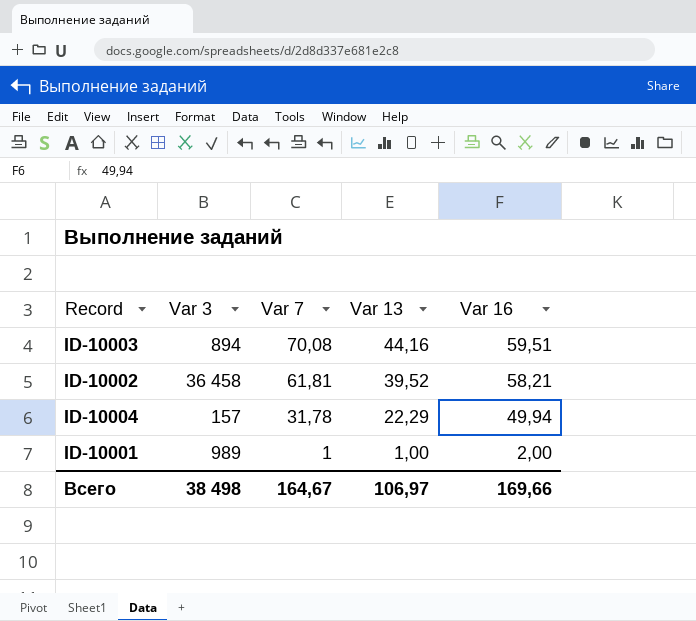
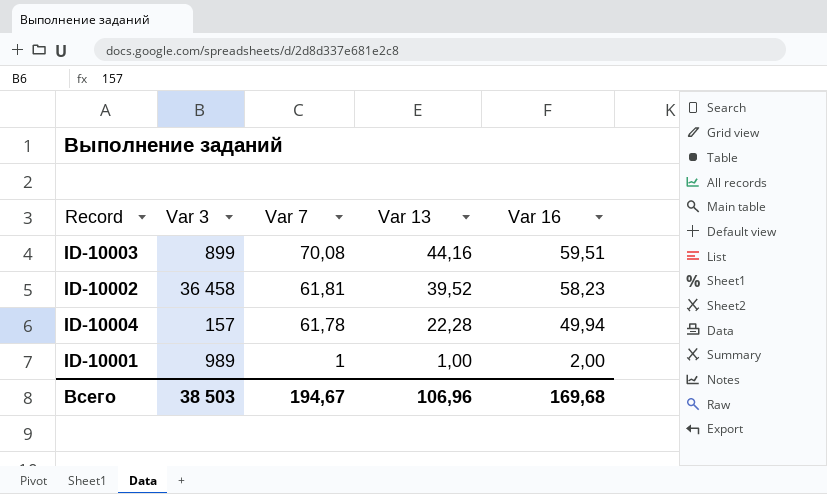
ID-10003 | Var 3: 894 -> 899
ID-10002 | Var 16: 58,21 -> 58,23
ID-10004 | Var 7: 31,78 -> 61,78
ID-10004 | Var 13: 22,29 -> 22,28
Всего | Var 3: 38 498 -> 38 503
Всего | Var 7: 164,67 -> 194,67
Всего | Var 13: 106,97 -> 106,96
Всего | Var 16: 169,66 -> 169,68

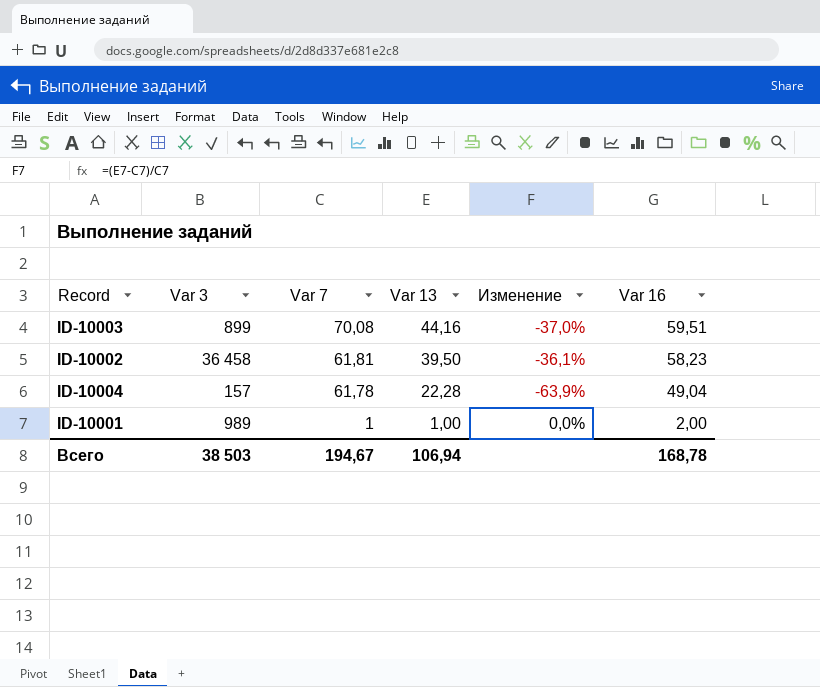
column Изменение | formula: none -> ([Var 13] - [Var 7]) / [Var 7]
ID-10002 | Var 13: 39,52 -> 39,50
ID-10004 | Var 16: 49,94 -> 49,04
Всего | Var 13: 106,96 -> 106,94
Всего | Var 16: 169,68 -> 168,78

